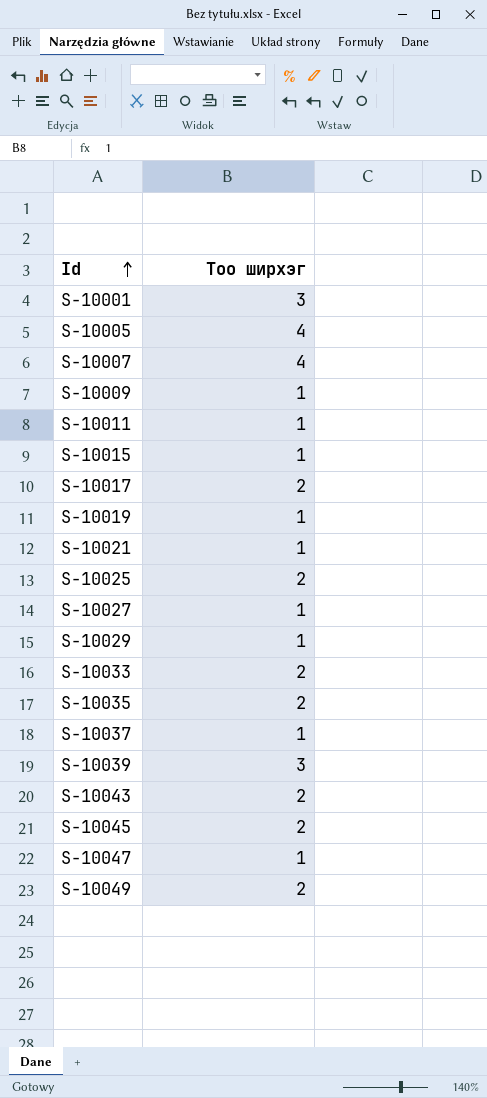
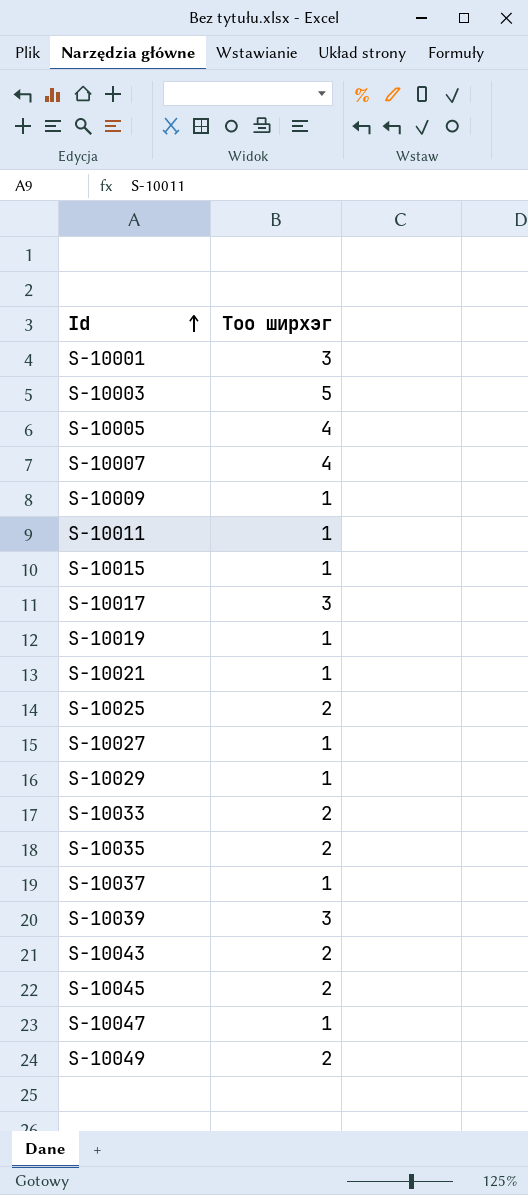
row S-10003: none -> 5
S-10017 | Тоо ширхэг: 2 -> 3

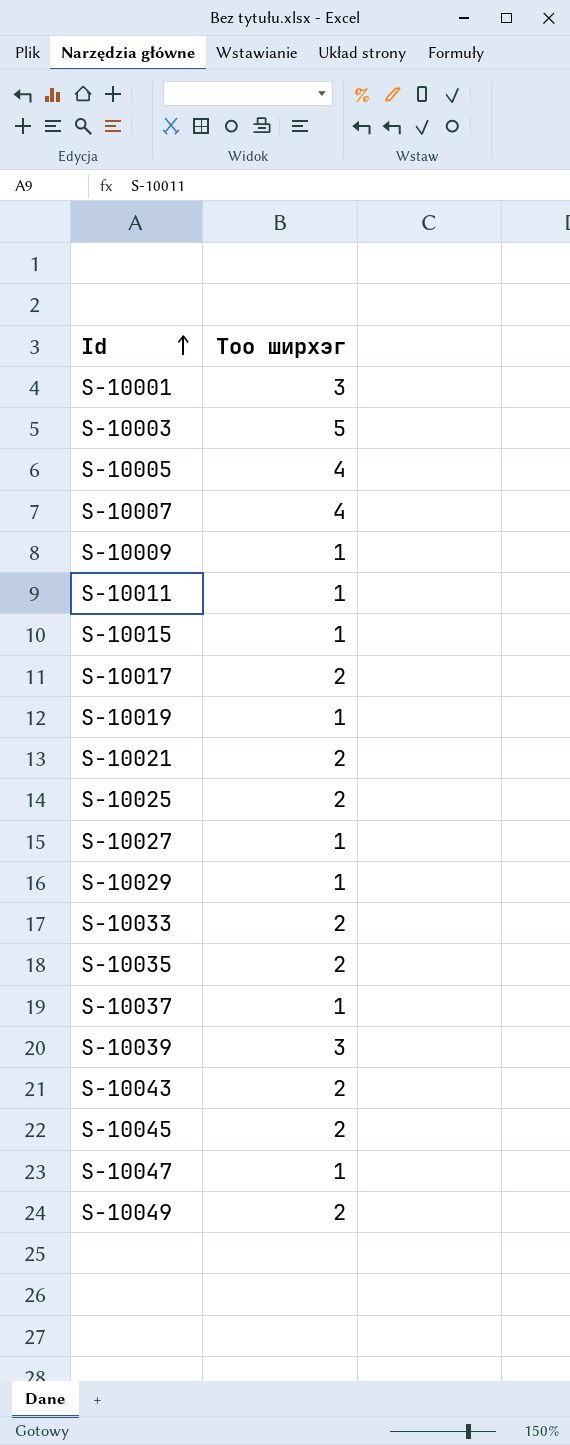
S-10017 | Тоо ширхэг: 3 -> 2
S-10021 | Тоо ширхэг: 1 -> 2

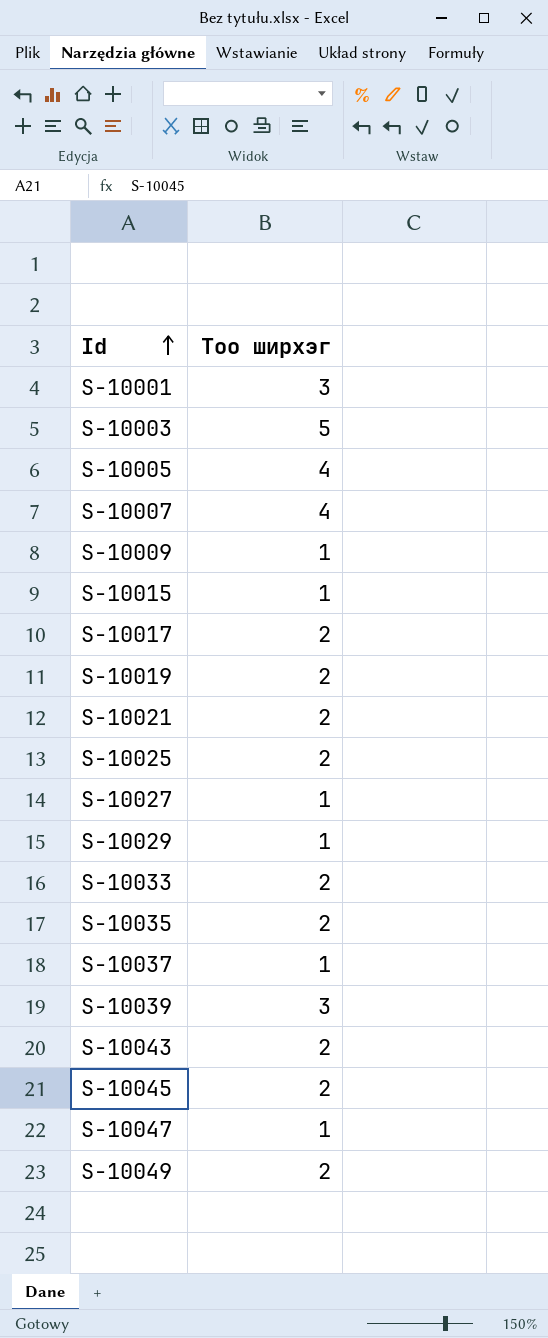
row S-10011: 1 -> none
S-10019 | Тоо ширхэг: 1 -> 2

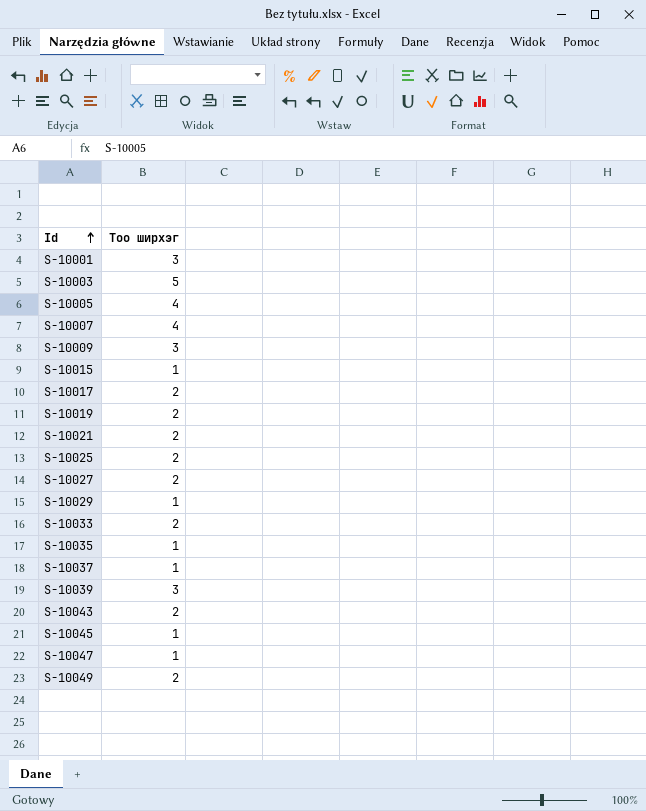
S-10009 | Тоо ширхэг: 1 -> 3
S-10027 | Тоо ширхэг: 1 -> 2
S-10035 | Тоо ширхэг: 2 -> 1
S-10045 | Тоо ширхэг: 2 -> 1

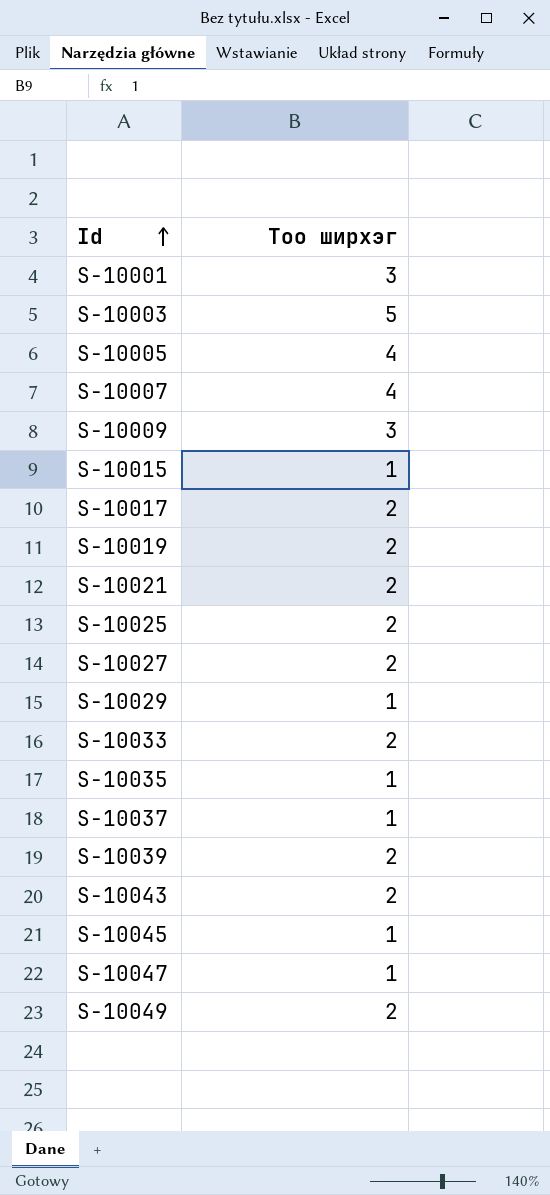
S-10039 | Тоо ширхэг: 3 -> 2

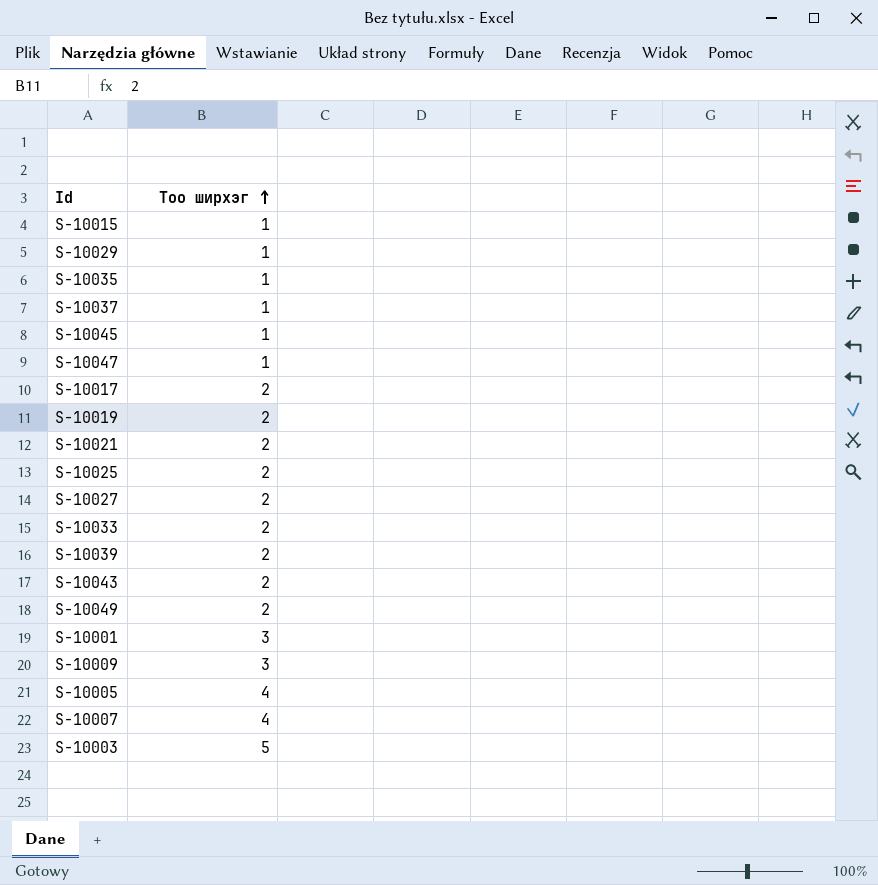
row order: Id ascending -> Тоо ширхэг ascending

